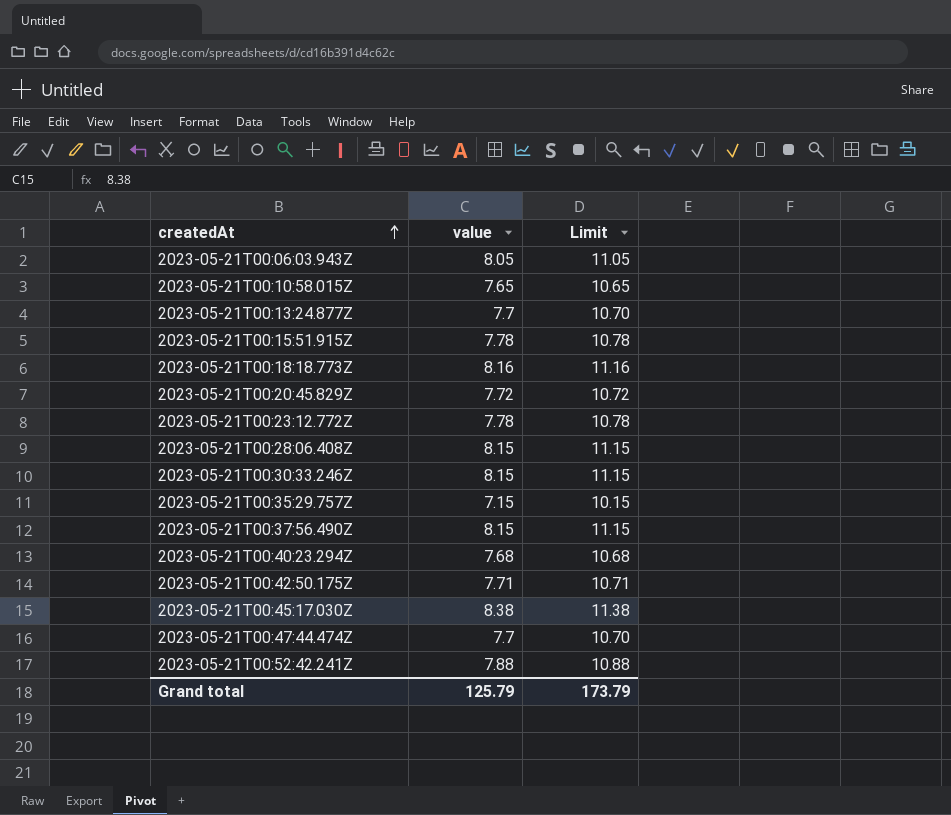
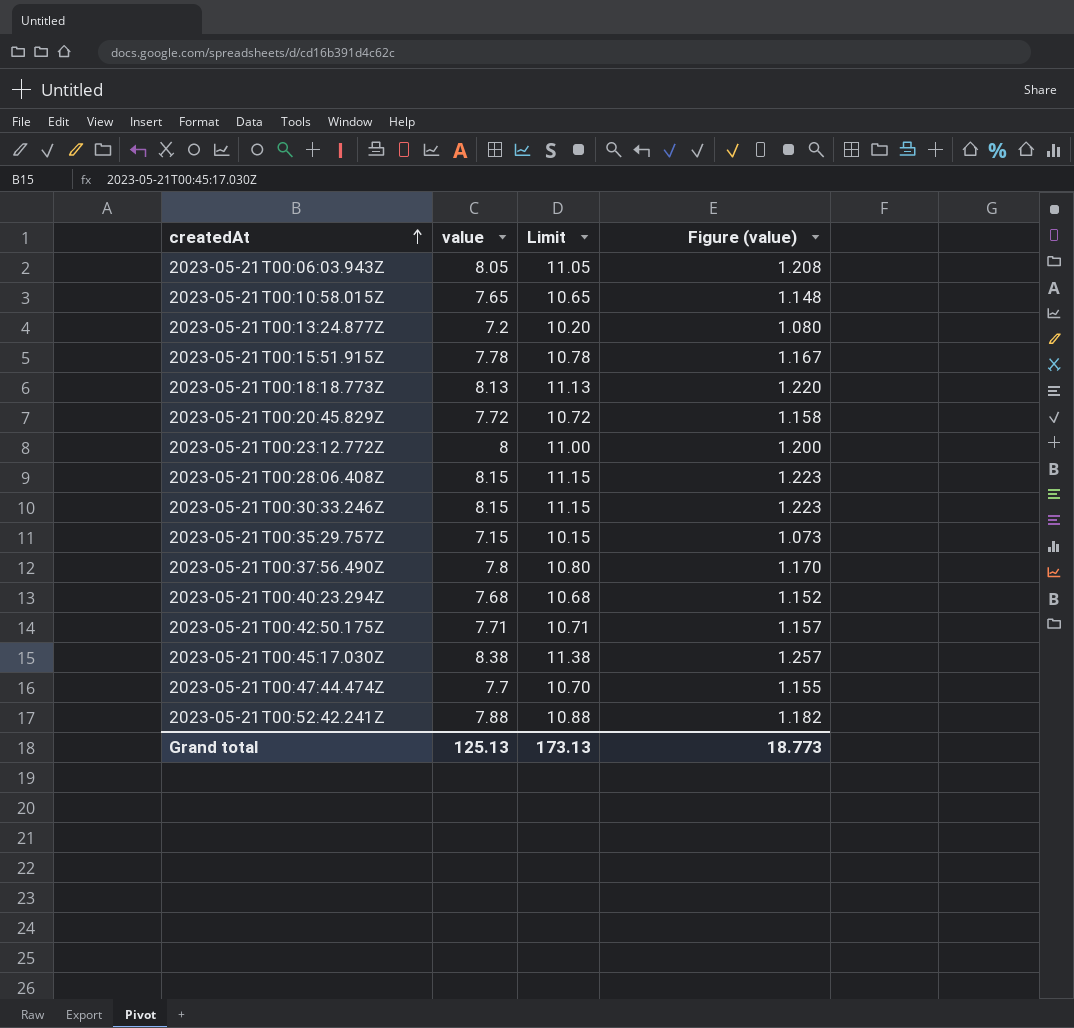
column Figure (value) | formula: none -> [value] * 0.15
2023-05-21T00:13:24.877Z | value: 7.7 -> 7.2
2023-05-21T00:13:24.877Z | Limit: 10.70 -> 10.20
2023-05-21T00:18:18.773Z | value: 8.16 -> 8.13
2023-05-21T00:18:18.773Z | Limit: 11.16 -> 11.13
2023-05-21T00:23:12.772Z | value: 7.78 -> 8
2023-05-21T00:23:12.772Z | Limit: 10.78 -> 11.00
2023-05-21T00:37:56.490Z | value: 8.15 -> 7.8
2023-05-21T00:37:56.490Z | Limit: 11.15 -> 10.80
Grand total | value: 125.79 -> 125.13
Grand total | Limit: 173.79 -> 173.13

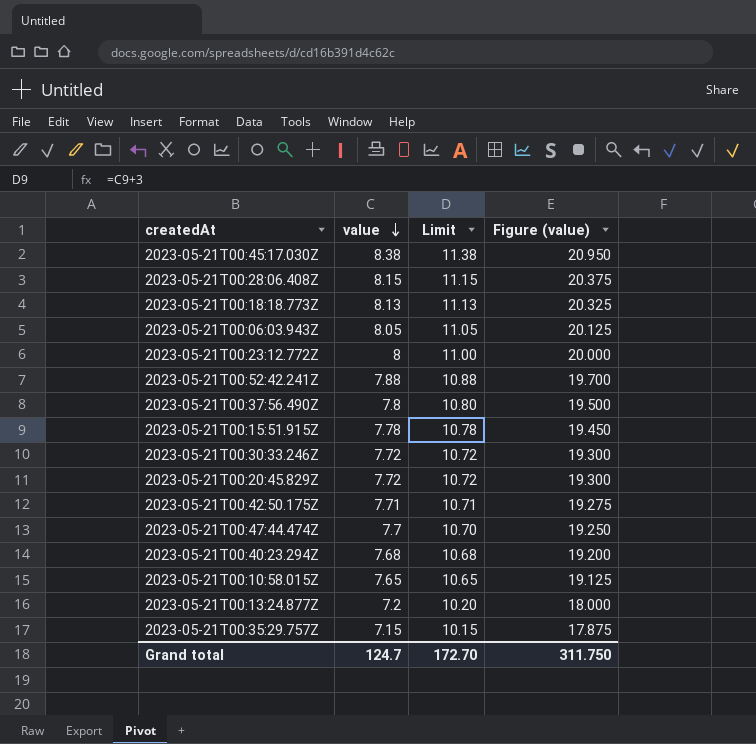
row order: createdAt ascending -> value descending
column Figure (value) | formula: [value] * 0.15 -> [value] * 2.5
2023-05-21T00:30:33.246Z | value: 8.15 -> 7.72
2023-05-21T00:30:33.246Z | Limit: 11.15 -> 10.72
Grand total | value: 125.13 -> 124.7
Grand total | Limit: 173.13 -> 172.70
Grand total | Figure (value): 18.773 -> 311.750

